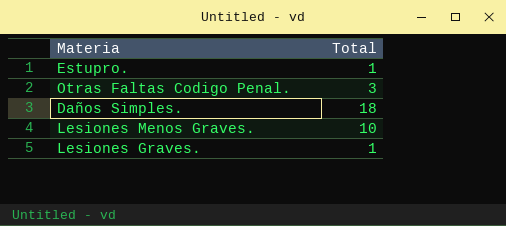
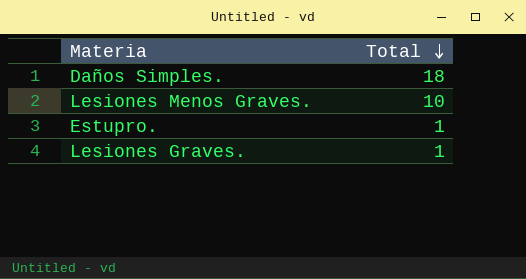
row order: none -> Total descending
row Otras Faltas Codigo Penal.: 3 -> none

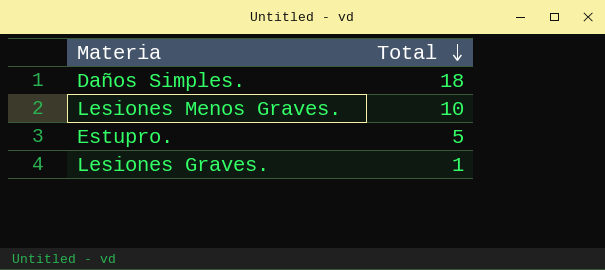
Estupro. | Total: 1 -> 5

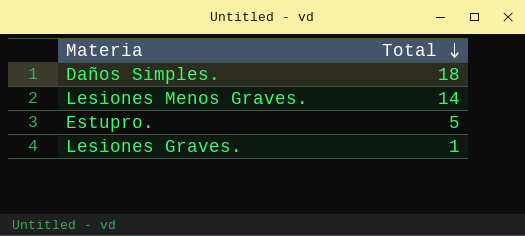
Lesiones Menos Graves. | Total: 10 -> 14

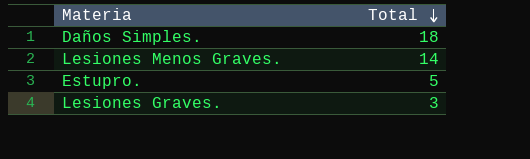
Lesiones Graves. | Total: 1 -> 3

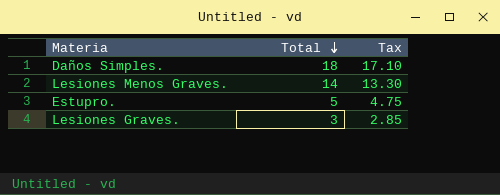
column Tax | formula: none -> [Total] * 0.95

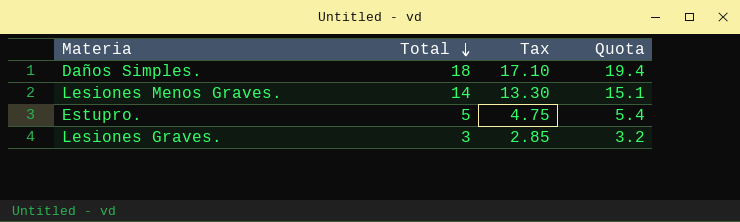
column Quota | formula: none -> [Total] * 1.08

